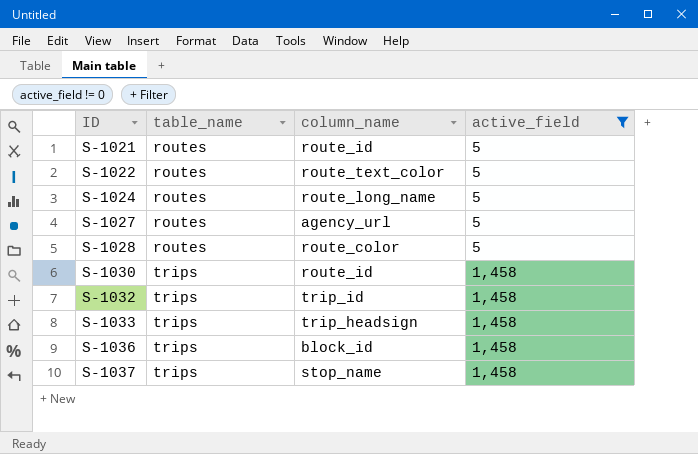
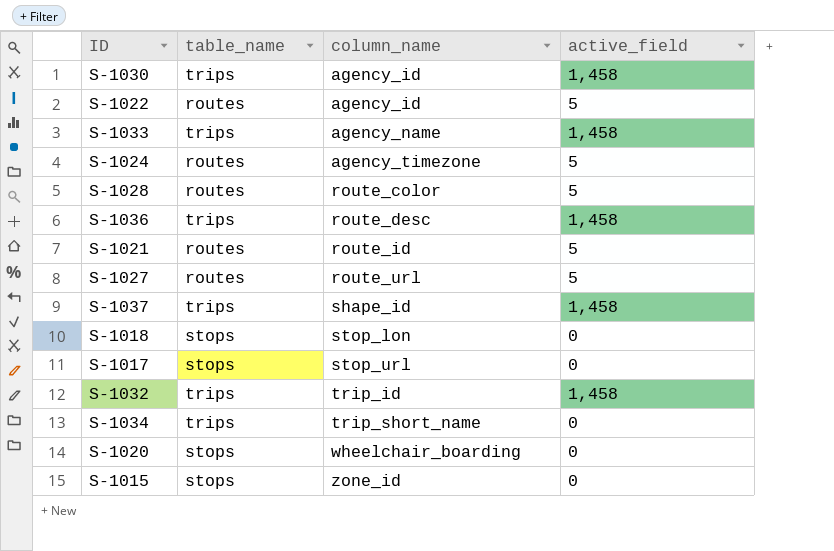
filter: active_field != 0 -> none
row order: ID ascending -> column_name ascending
S-1030 | column_name: route_id -> agency_id
S-1022 | column_name: route_text_color -> agency_id
S-1033 | column_name: trip_headsign -> agency_name
S-1024 | column_name: route_long_name -> agency_timezone
S-1036 | column_name: block_id -> route_desc
S-1027 | column_name: agency_url -> route_url
S-1037 | column_name: stop_name -> shape_id

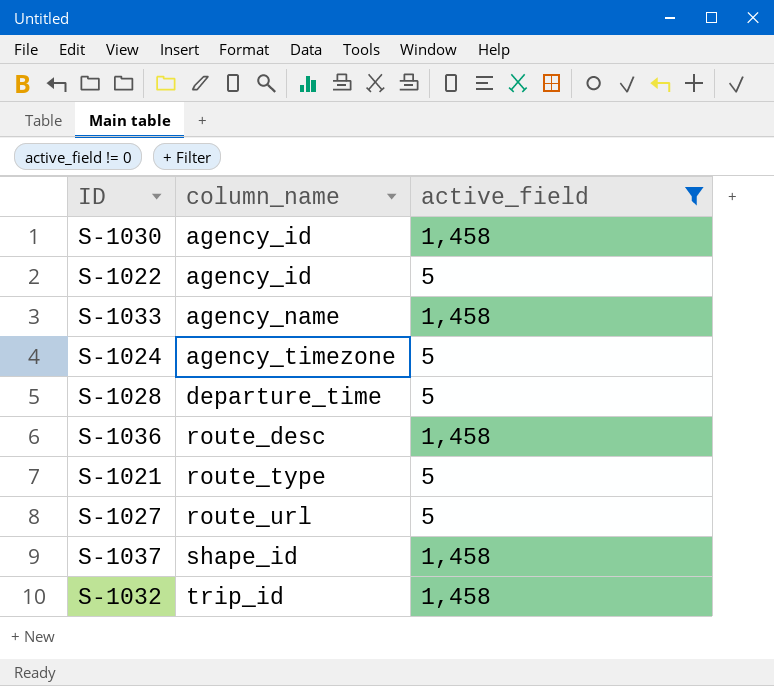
filter: none -> active_field != 0
column table_name | position: 2 -> none
S-1028 | column_name: route_color -> departure_time
S-1021 | column_name: route_id -> route_type

